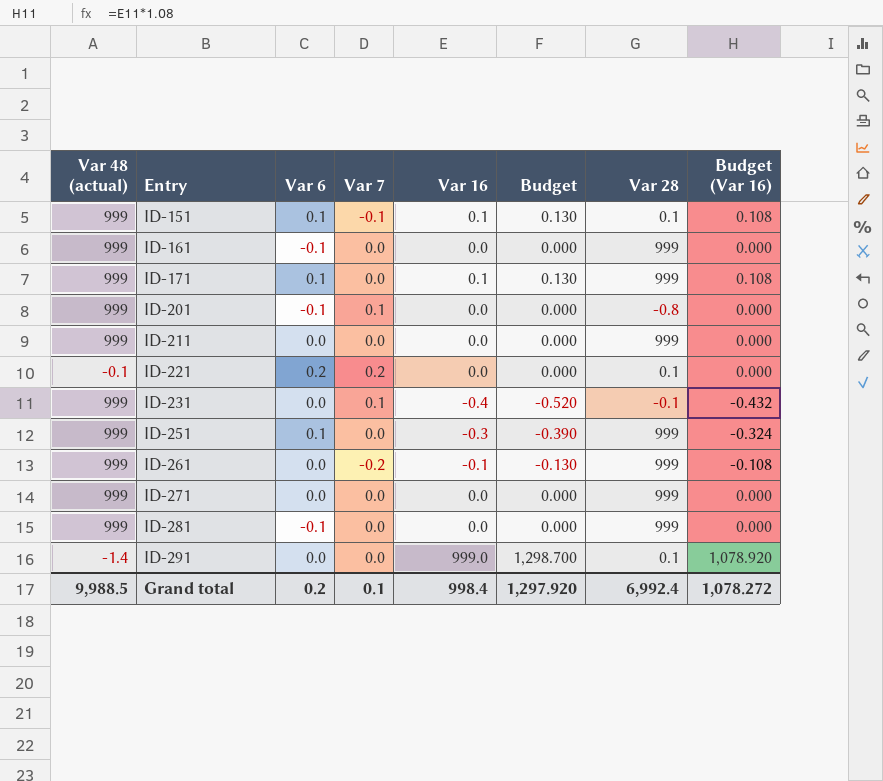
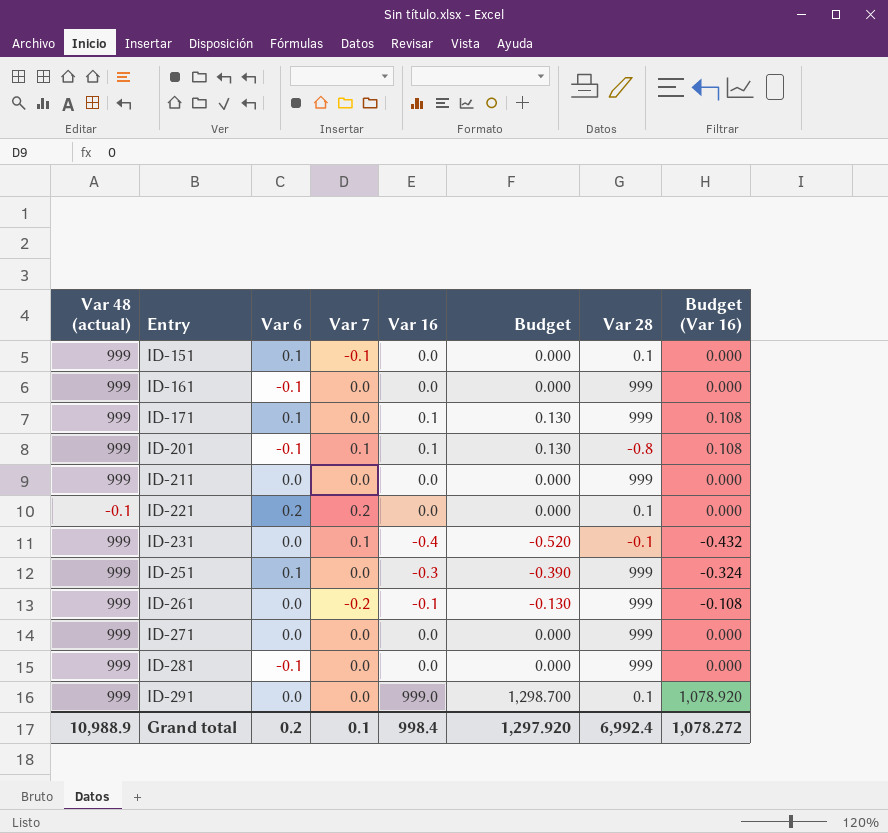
ID-151 | Var 16: 0.1 -> 0.0
ID-151 | Budget: 0.130 -> 0.000
ID-151 | Budget (Var 16): 0.108 -> 0.000
ID-201 | Var 16: 0.0 -> 0.1
ID-201 | Budget: 0.000 -> 0.130
ID-201 | Budget (Var 16): 0.000 -> 0.108
ID-291 | Var 48 (actual): -1.4 -> 999
Grand total | Var 48 (actual): 9,988.5 -> 10,988.9

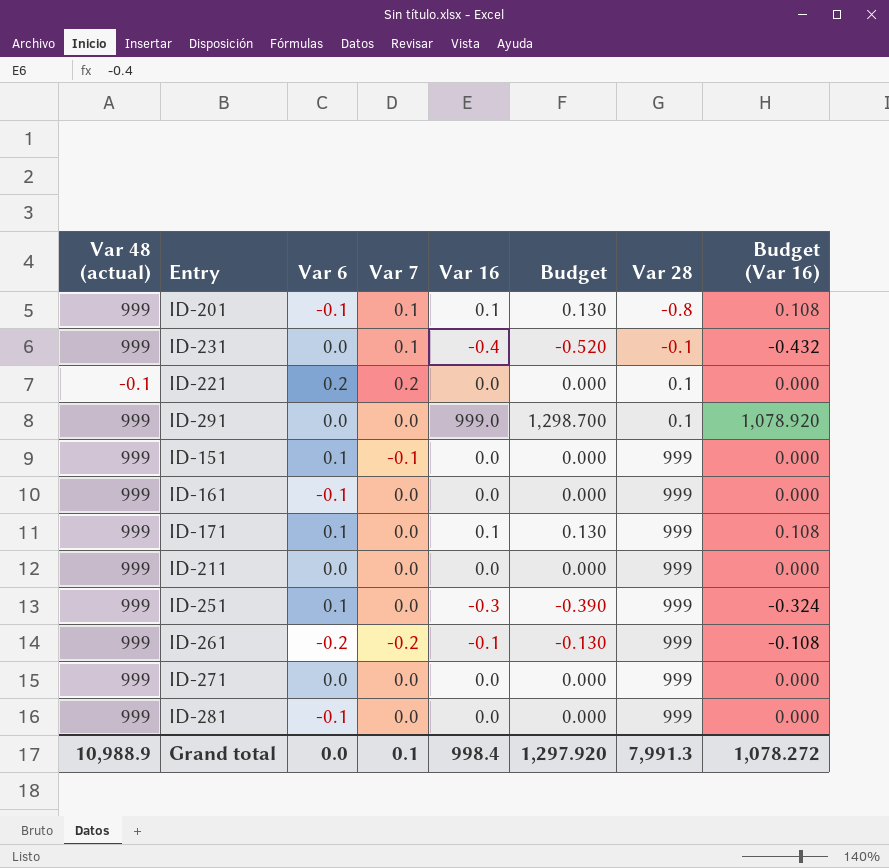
row order: Entry ascending -> Var 28 ascending
ID-151 | Var 28: 0.1 -> 999
ID-261 | Var 6: 0.0 -> -0.2
Grand total | Var 6: 0.2 -> 0.0
Grand total | Var 28: 6,992.4 -> 7,991.3

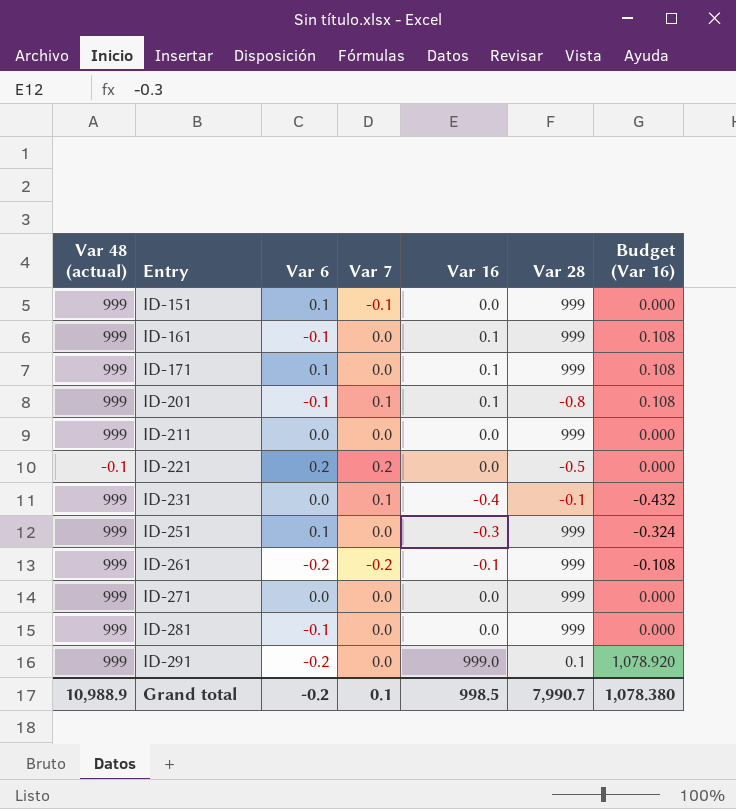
row order: Var 28 ascending -> Entry ascending
column Budget | formula: [Var 16] * 1.3 -> none
ID-161 | Var 16: 0.0 -> 0.1
ID-161 | Budget (Var 16): 0.000 -> 0.108
ID-221 | Var 28: 0.1 -> -0.5
ID-291 | Var 6: 0.0 -> -0.2
Grand total | Var 6: 0.0 -> -0.2
Grand total | Var 16: 998.4 -> 998.5
Grand total | Var 28: 7,991.3 -> 7,990.7
Grand total | Budget (Var 16): 1,078.272 -> 1,078.380

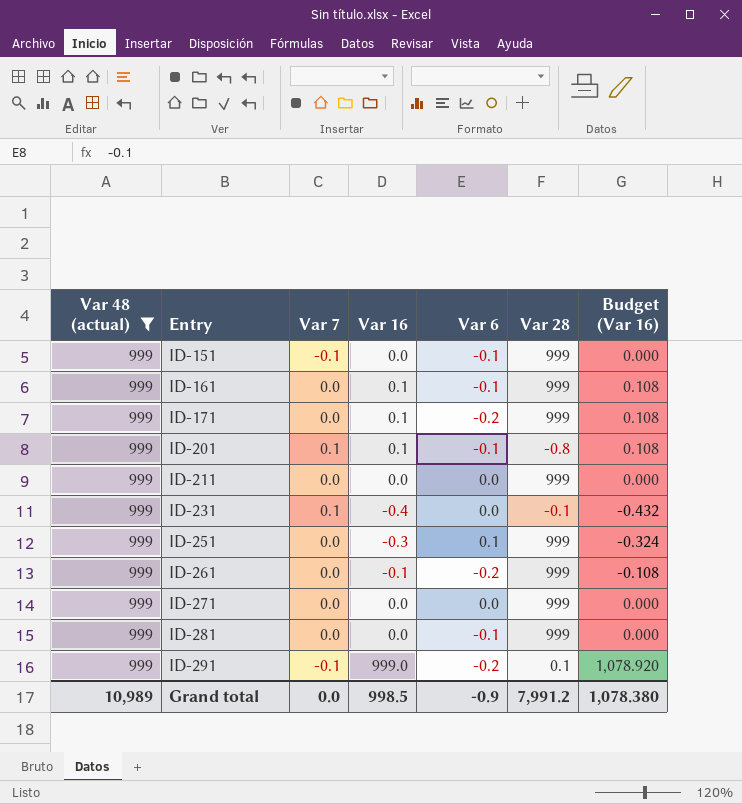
filter: none -> Var 48 (actual) = 999
column Var 6 | position: 3 -> 5
ID-151 | Var 6: 0.1 -> -0.1
ID-171 | Var 6: 0.1 -> -0.2
ID-261 | Var 7: -0.2 -> 0.0
ID-291 | Var 7: 0.0 -> -0.1
Grand total | Var 48 (actual): 10,988.9 -> 10,989
Grand total | Var 7: 0.1 -> 0.0
Grand total | Var 6: -0.2 -> -0.9
Grand total | Var 28: 7,990.7 -> 7,991.2

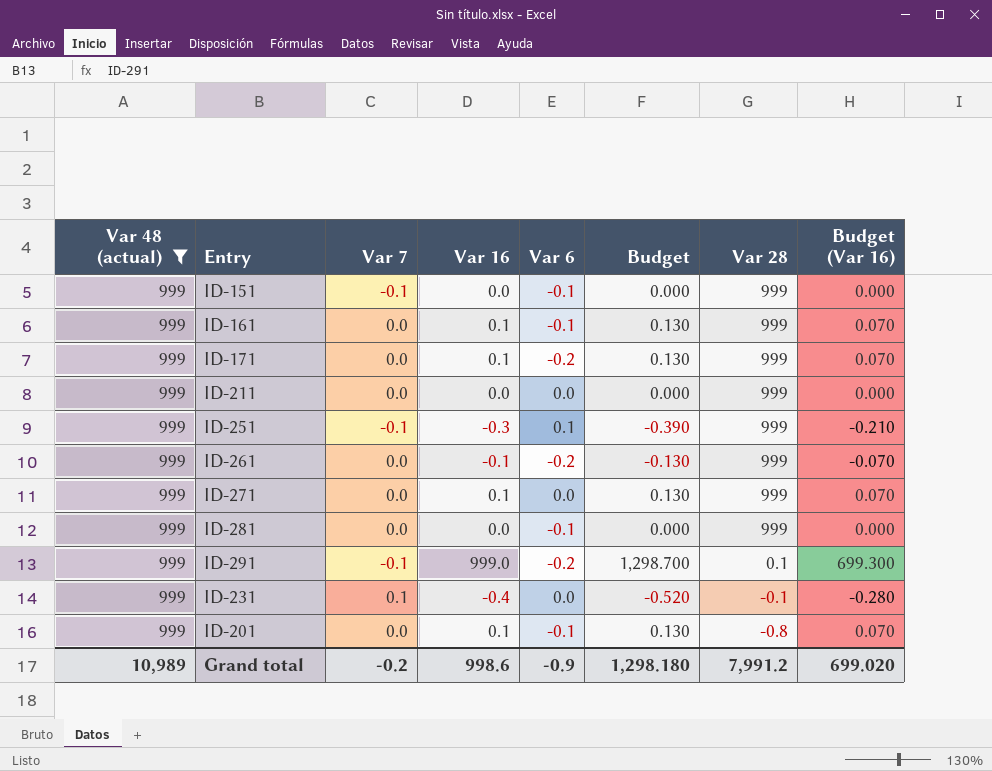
row order: Entry ascending -> Var 28 descending
column Budget | formula: none -> [Var 16] * 1.3
column Budget (Var 16) | formula: [Var 16] * 1.08 -> [Var 16] * 0.7
ID-251 | Var 7: 0.0 -> -0.1
ID-271 | Var 16: 0.0 -> 0.1
ID-201 | Var 7: 0.1 -> 0.0
Grand total | Var 7: 0.0 -> -0.2
Grand total | Var 16: 998.5 -> 998.6
Grand total | Budget (Var 16): 1,078.380 -> 699.020

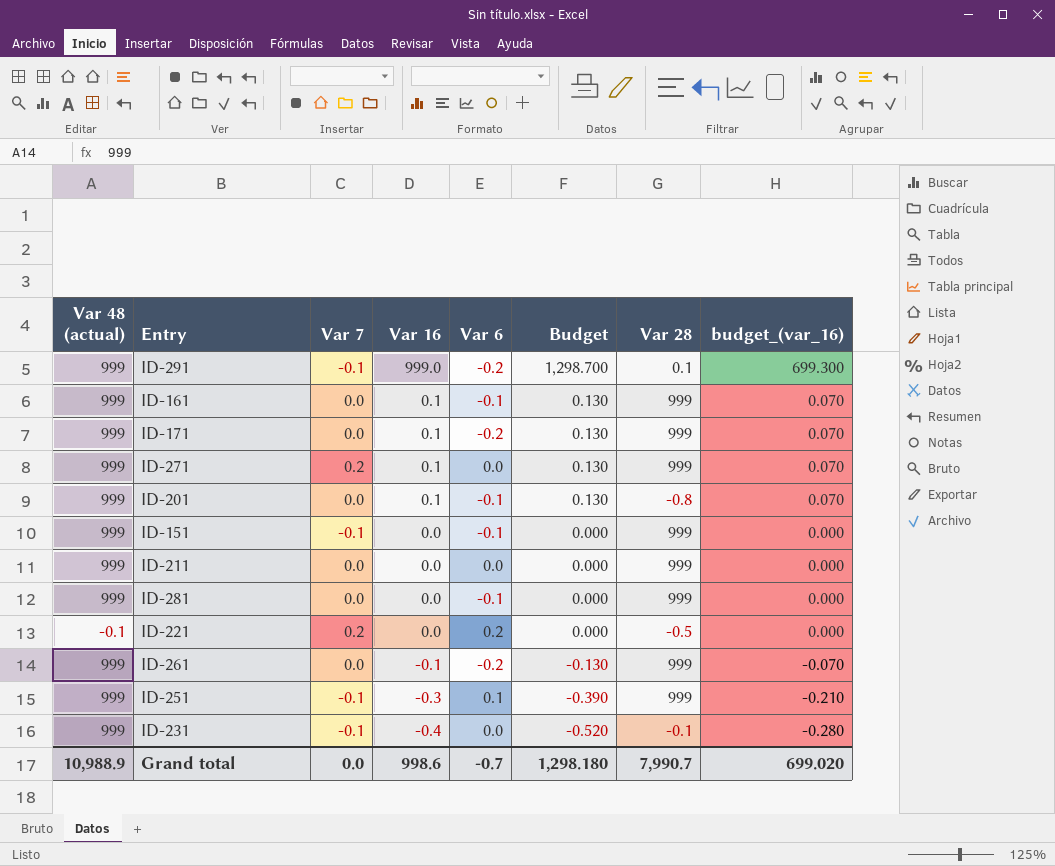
filter: Var 48 (actual) = 999 -> none
row order: Var 28 descending -> Var 16 descending
column name: Budget (Var 16) -> budget_(var_16)
ID-271 | Var 7: 0.0 -> 0.2
ID-231 | Var 7: 0.1 -> -0.1
Grand total | Var 48 (actual): 10,989 -> 10,988.9
Grand total | Var 7: -0.2 -> 0.0
Grand total | Var 6: -0.9 -> -0.7
Grand total | Var 28: 7,991.2 -> 7,990.7

